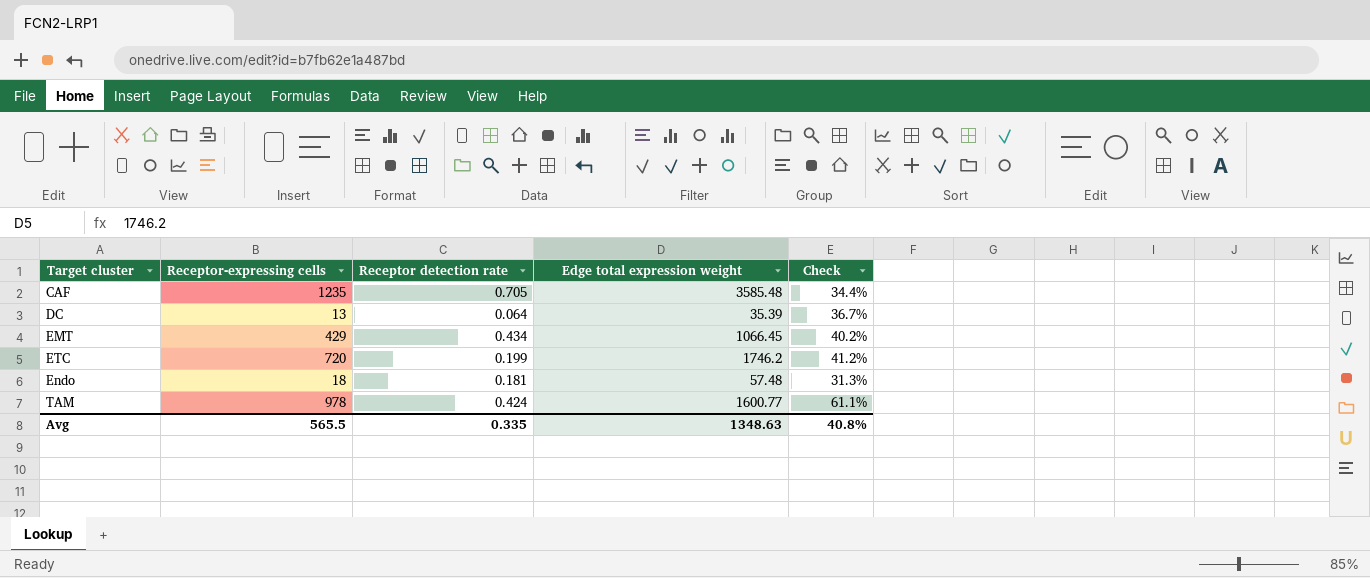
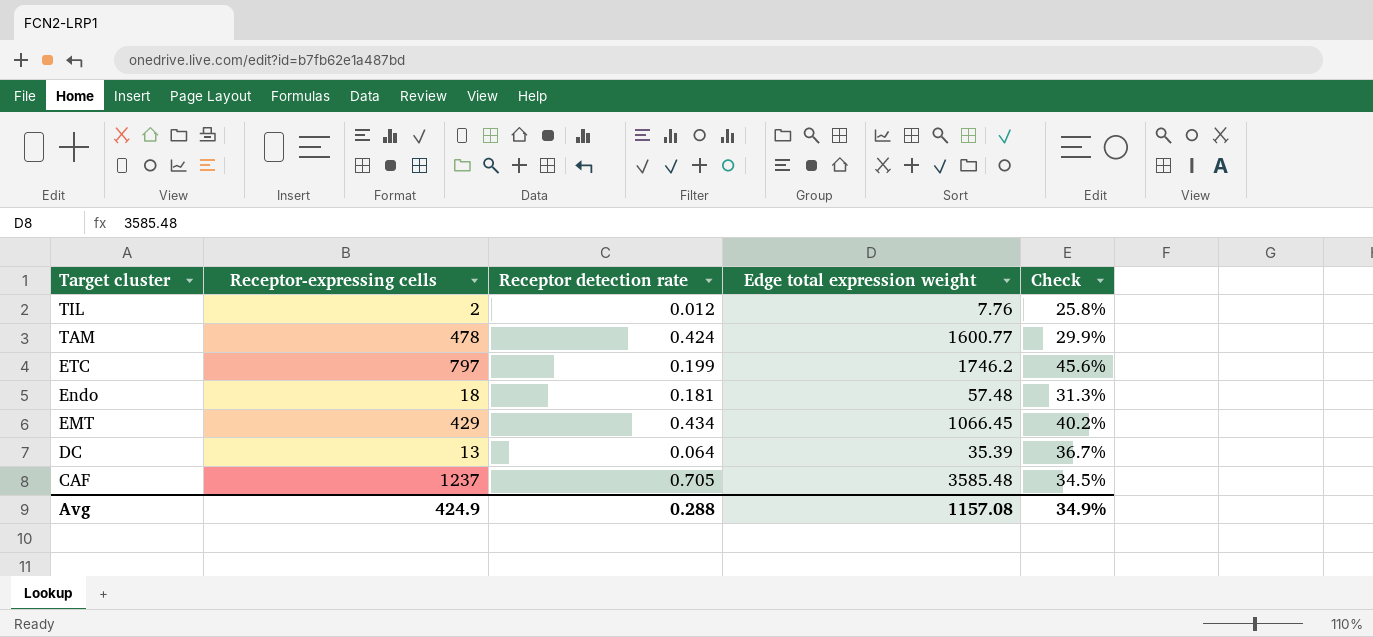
row order: none -> Target cluster descending
row TIL: none -> 2 | 0.012 | 7.76 | 25.8%
TAM | Receptor-expressing cells: 978 -> 478
TAM | Check: 61.1% -> 29.9%
ETC | Receptor-expressing cells: 720 -> 797
ETC | Check: 41.2% -> 45.6%
CAF | Receptor-expressing cells: 1235 -> 1237
CAF | Check: 34.4% -> 34.5%
Avg | Receptor-expressing cells: 565.5 -> 424.9
Avg | Receptor detection rate: 0.335 -> 0.288
Avg | Edge total expression weight: 1348.63 -> 1157.08
Avg | Check: 40.8% -> 34.9%

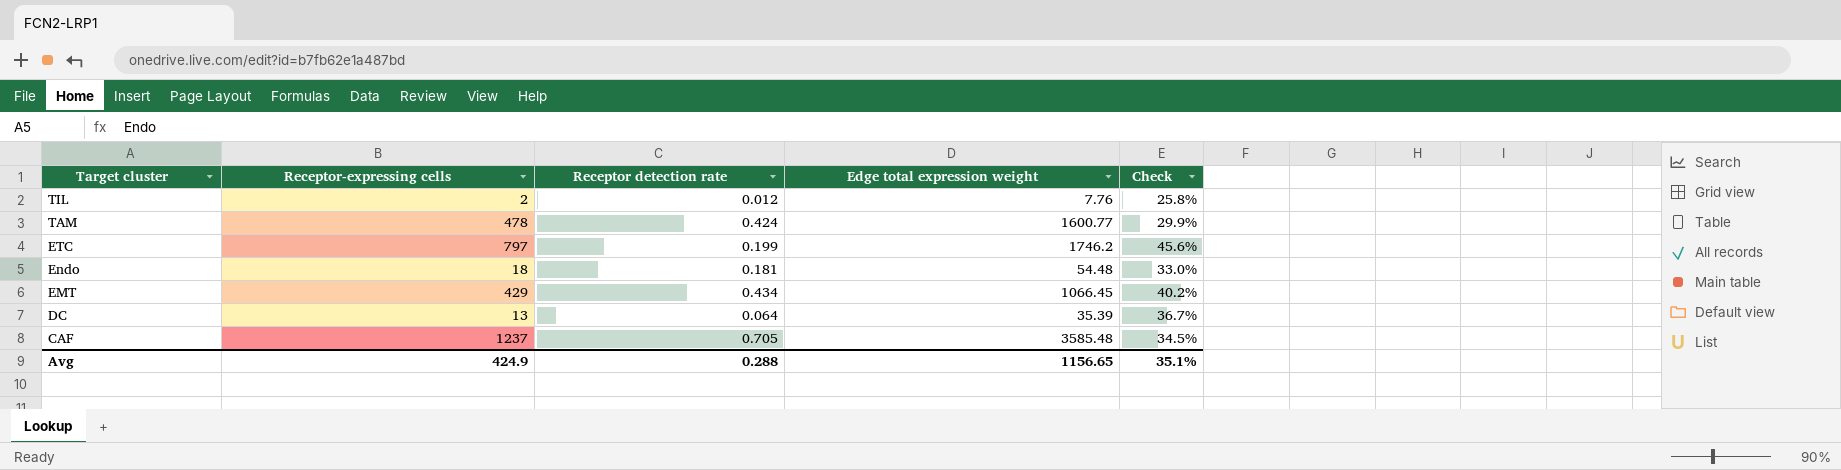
Endo | Edge total expression weight: 57.48 -> 54.48
Endo | Check: 31.3% -> 33.0%
Avg | Edge total expression weight: 1157.08 -> 1156.65
Avg | Check: 34.9% -> 35.1%

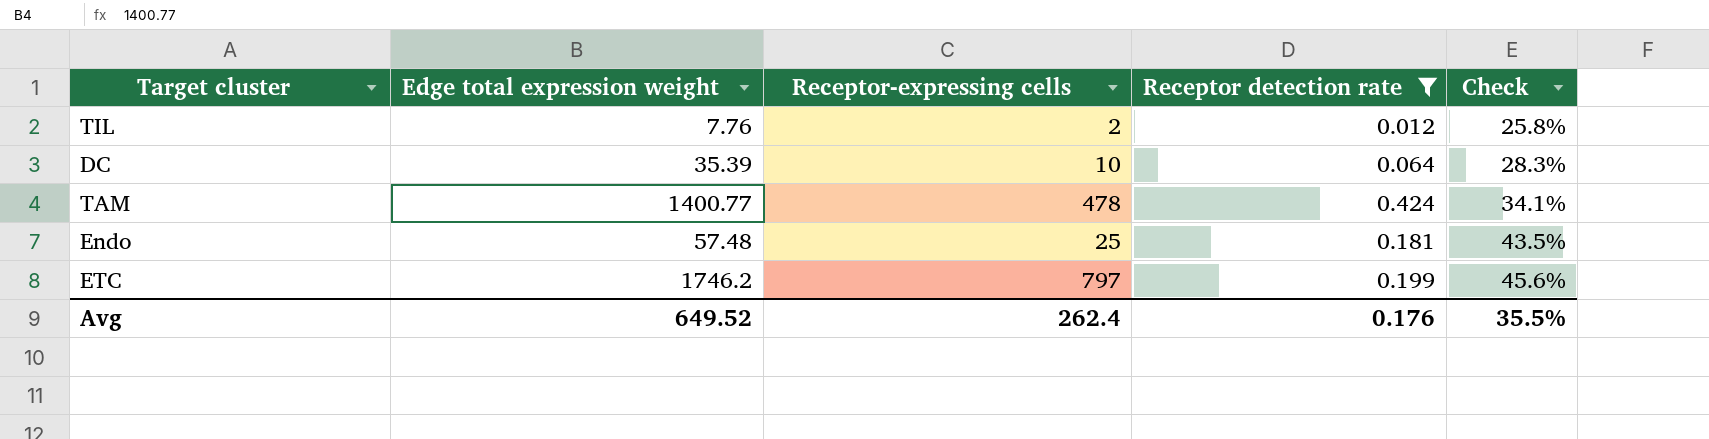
filter: none -> Receptor detection rate <= 0.424
row order: Target cluster descending -> Check ascending
column Edge total expression weight | position: 4 -> 2
DC | Receptor-expressing cells: 13 -> 10
DC | Check: 36.7% -> 28.3%
TAM | Edge total expression weight: 1600.77 -> 1400.77
TAM | Check: 29.9% -> 34.1%
Endo | Edge total expression weight: 54.48 -> 57.48
Endo | Receptor-expressing cells: 18 -> 25
Endo | Check: 33.0% -> 43.5%
Avg | Edge total expression weight: 1156.65 -> 649.52
Avg | Receptor-expressing cells: 424.9 -> 262.4
Avg | Receptor detection rate: 0.288 -> 0.176
Avg | Check: 35.1% -> 35.5%

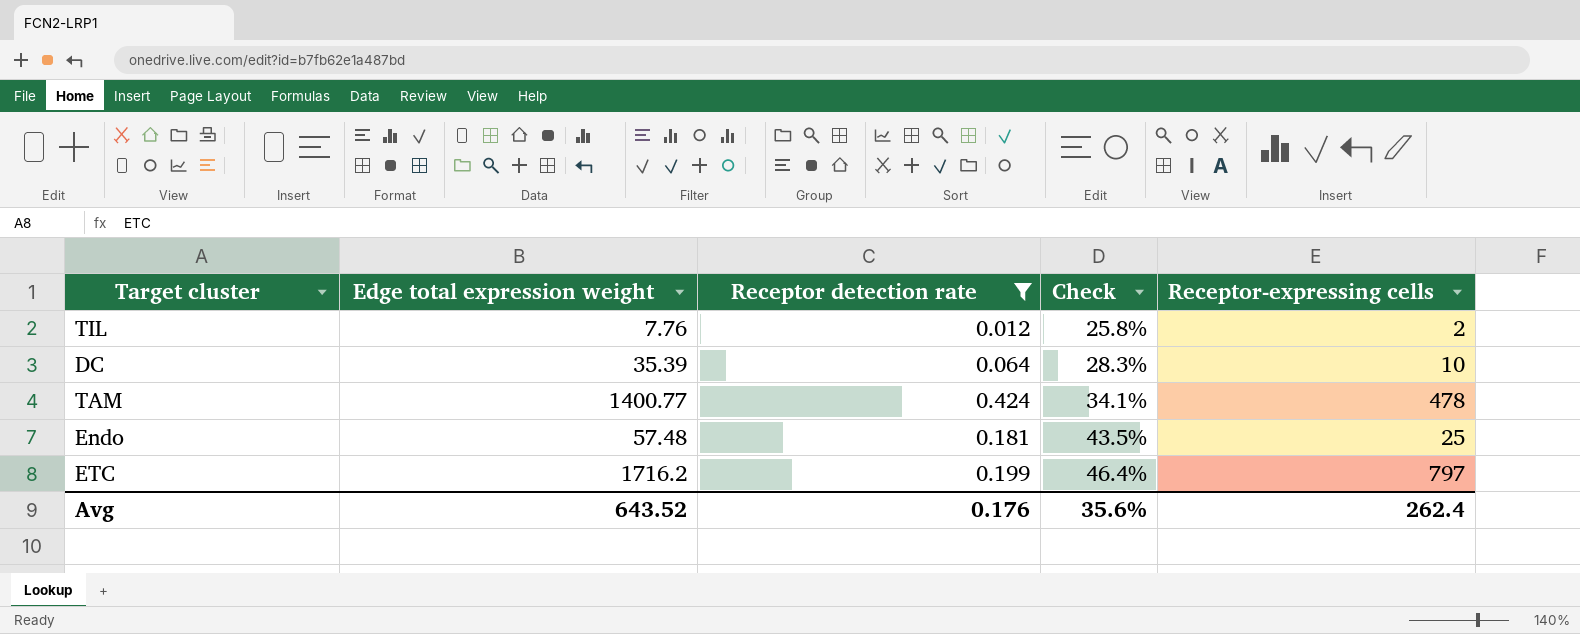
column Receptor-expressing cells | position: 3 -> 5
ETC | Edge total expression weight: 1746.2 -> 1716.2
ETC | Check: 45.6% -> 46.4%
Avg | Edge total expression weight: 649.52 -> 643.52
Avg | Check: 35.5% -> 35.6%

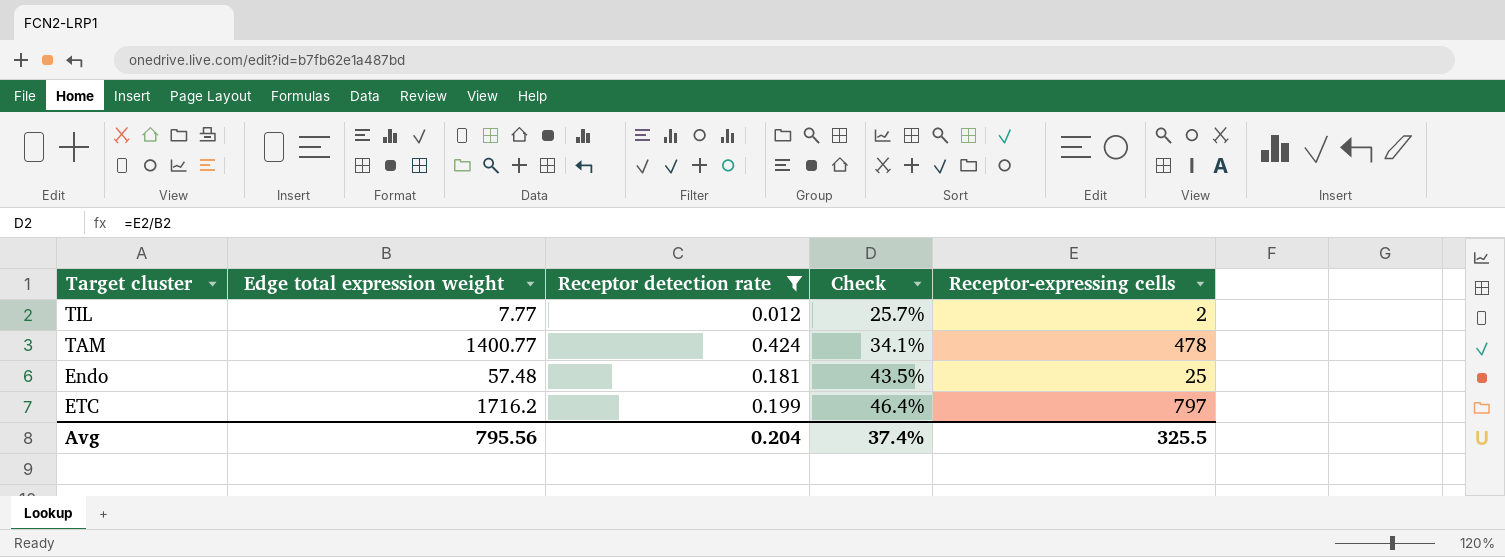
row DC: 35.39 | 0.064 | 28.3% | 10 -> none
TIL | Edge total expression weight: 7.76 -> 7.77
TIL | Check: 25.8% -> 25.7%
Avg | Edge total expression weight: 643.52 -> 795.56
Avg | Receptor detection rate: 0.176 -> 0.204
Avg | Check: 35.6% -> 37.4%
Avg | Receptor-expressing cells: 262.4 -> 325.5

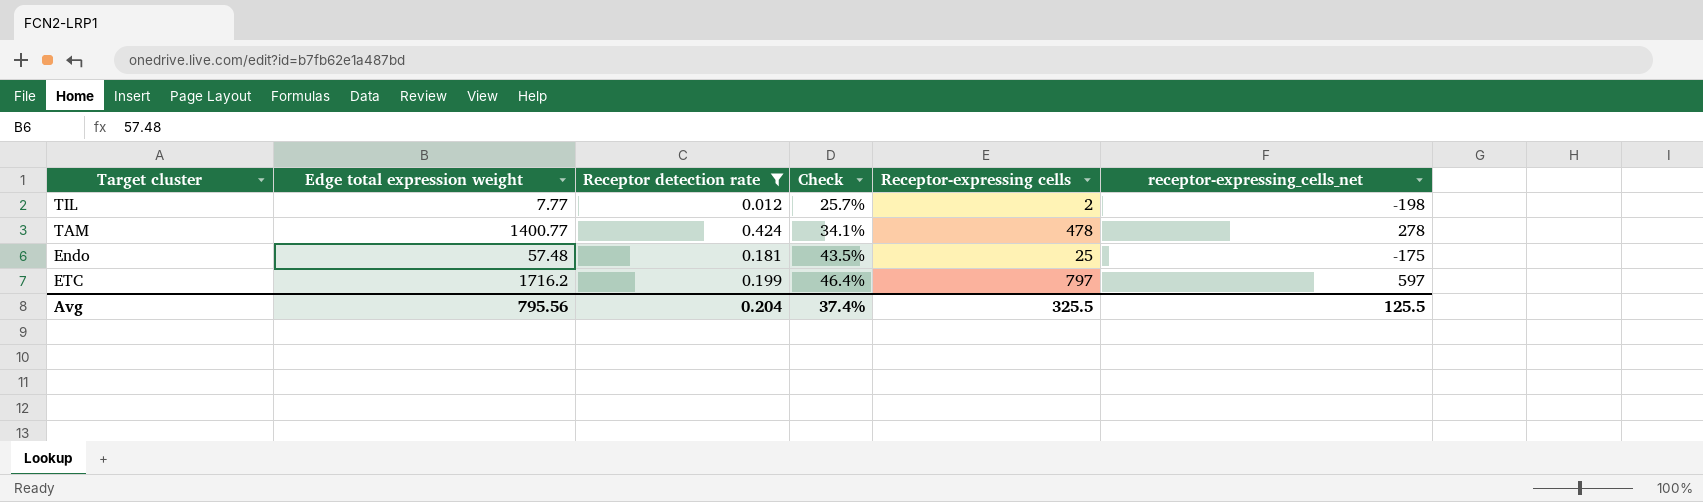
column receptor-expressing_cells_net | formula: none -> [Receptor-expressing cells] - 200

